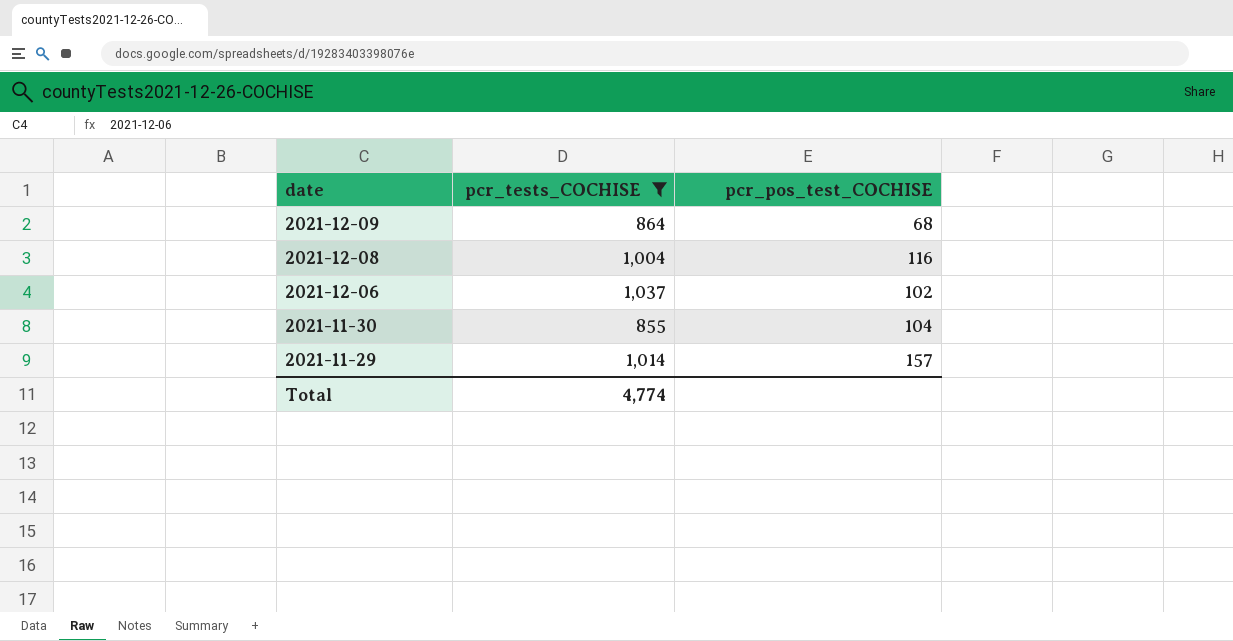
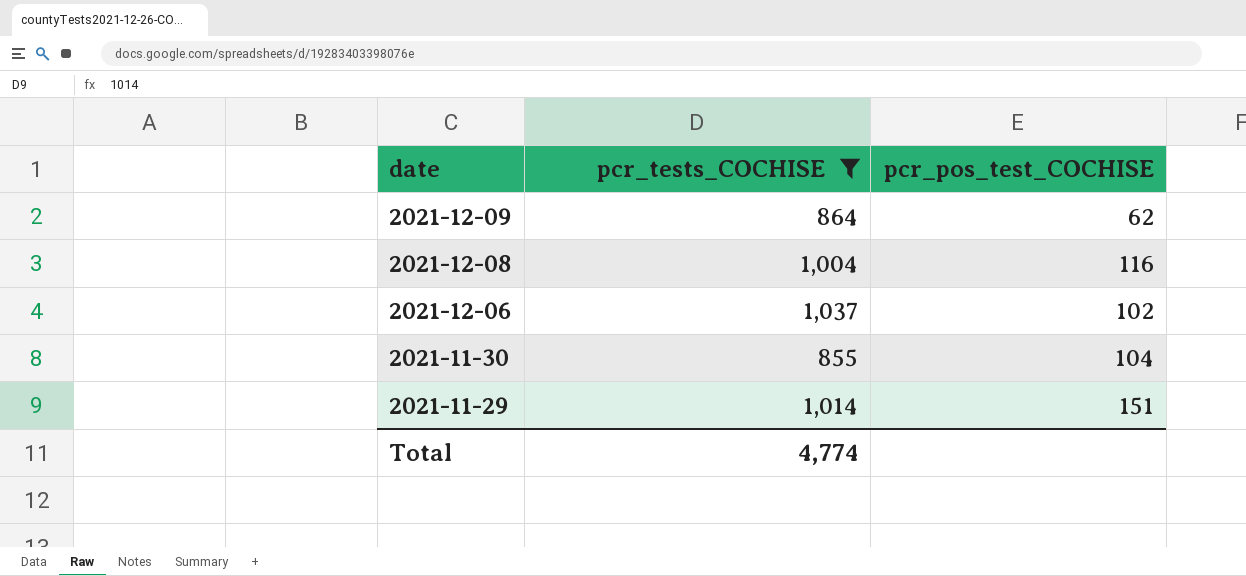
2021-12-09 | pcr_pos_test_COCHISE: 68 -> 62
2021-11-29 | pcr_pos_test_COCHISE: 157 -> 151

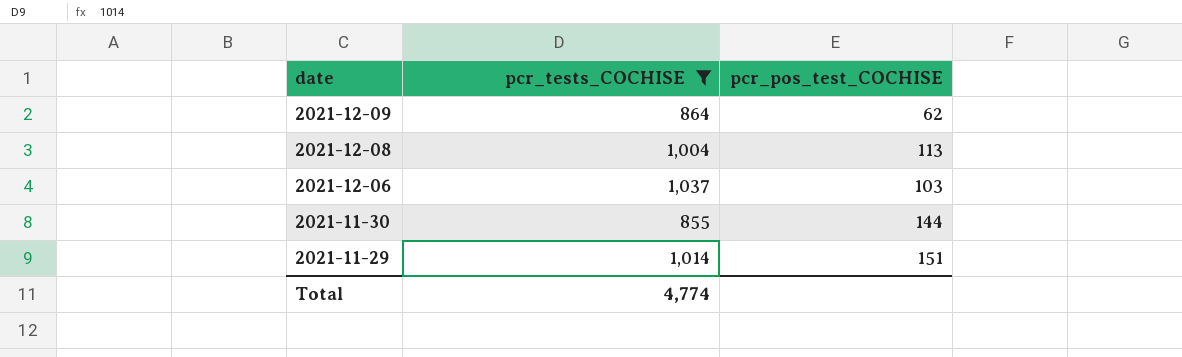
2021-12-08 | pcr_pos_test_COCHISE: 116 -> 113
2021-12-06 | pcr_pos_test_COCHISE: 102 -> 103
2021-11-30 | pcr_pos_test_COCHISE: 104 -> 144

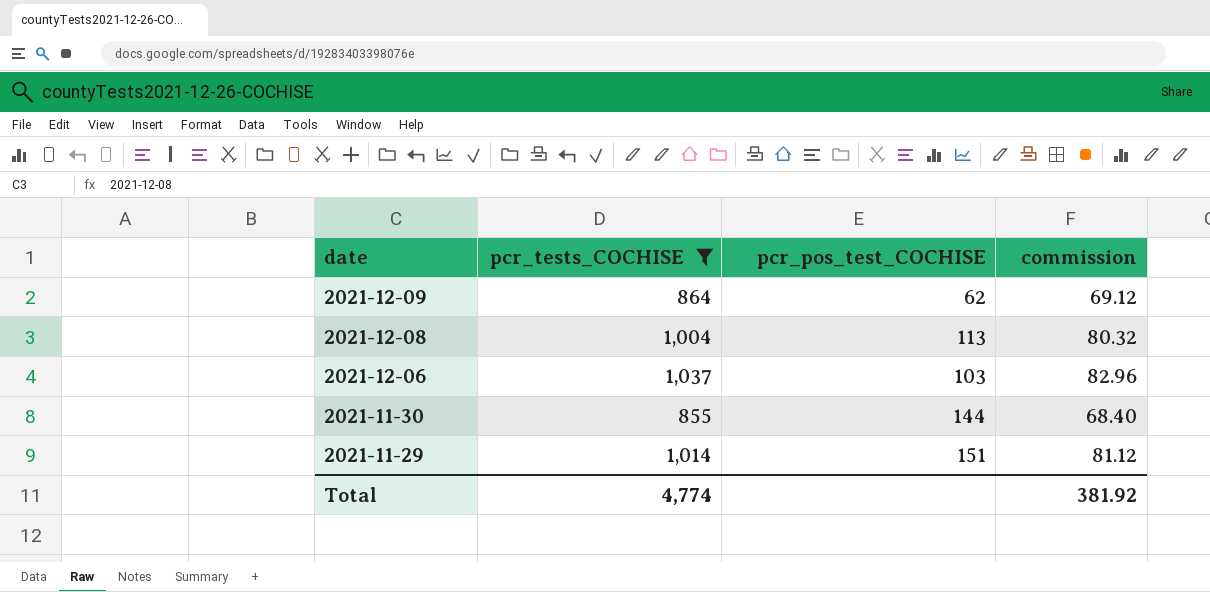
column commission | formula: none -> [pcr_tests_COCHISE] * 0.08

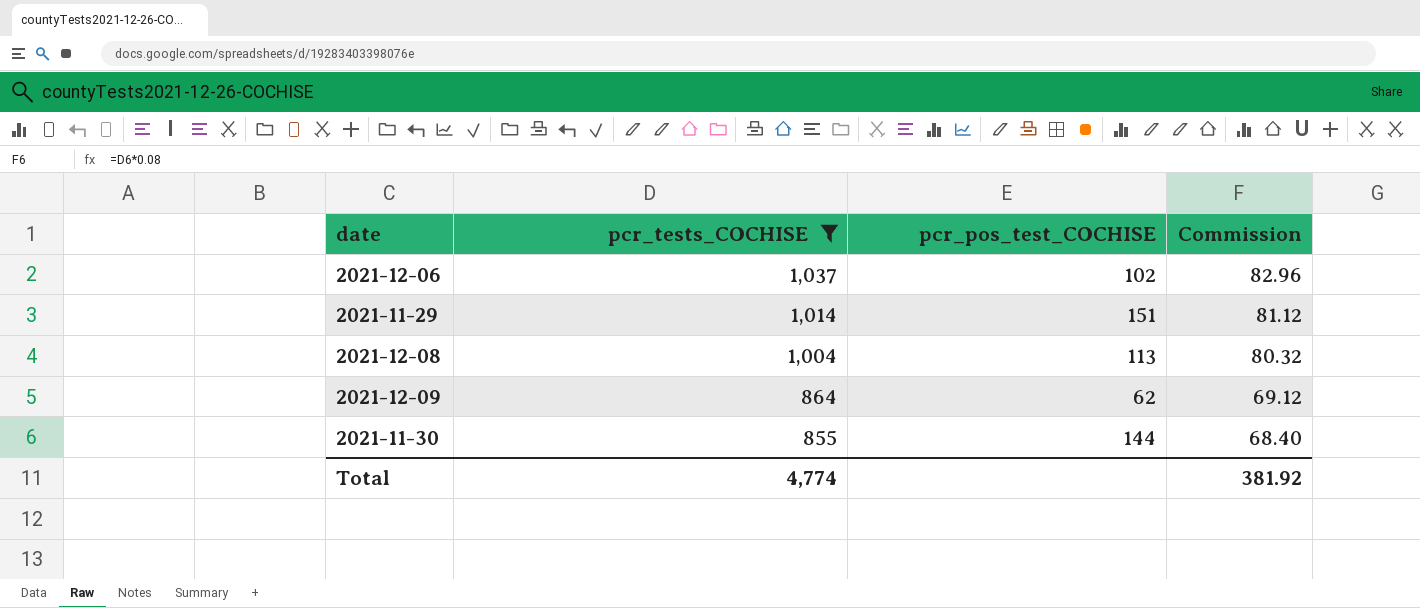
row order: date descending -> pcr_tests_COCHISE descending
column name: commission -> Commission
2021-12-06 | pcr_pos_test_COCHISE: 103 -> 102

